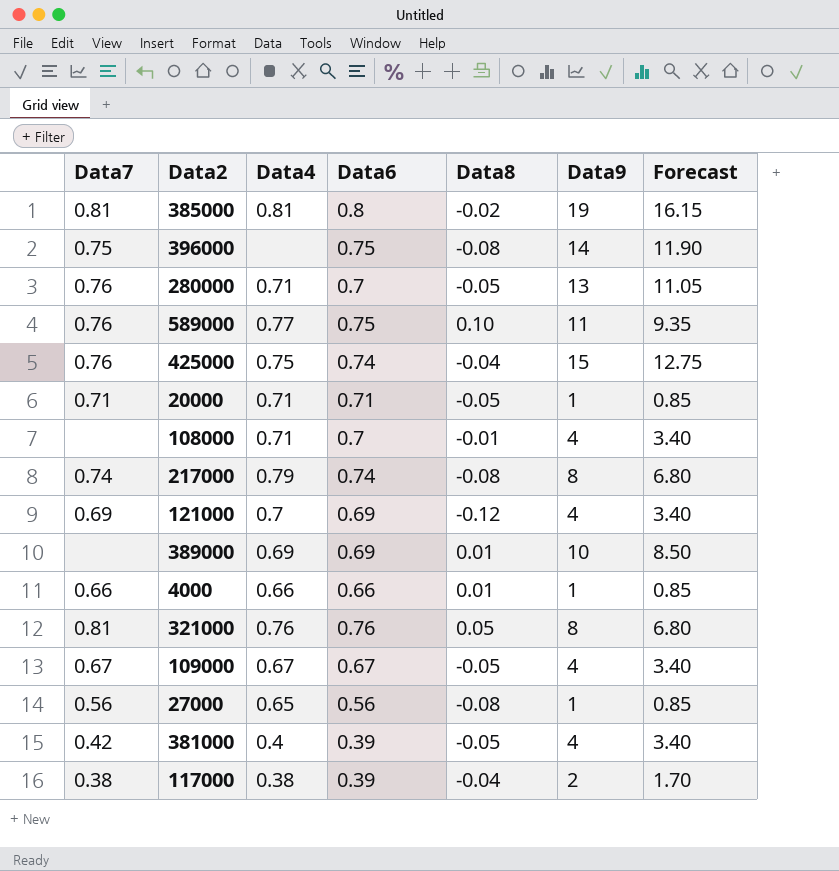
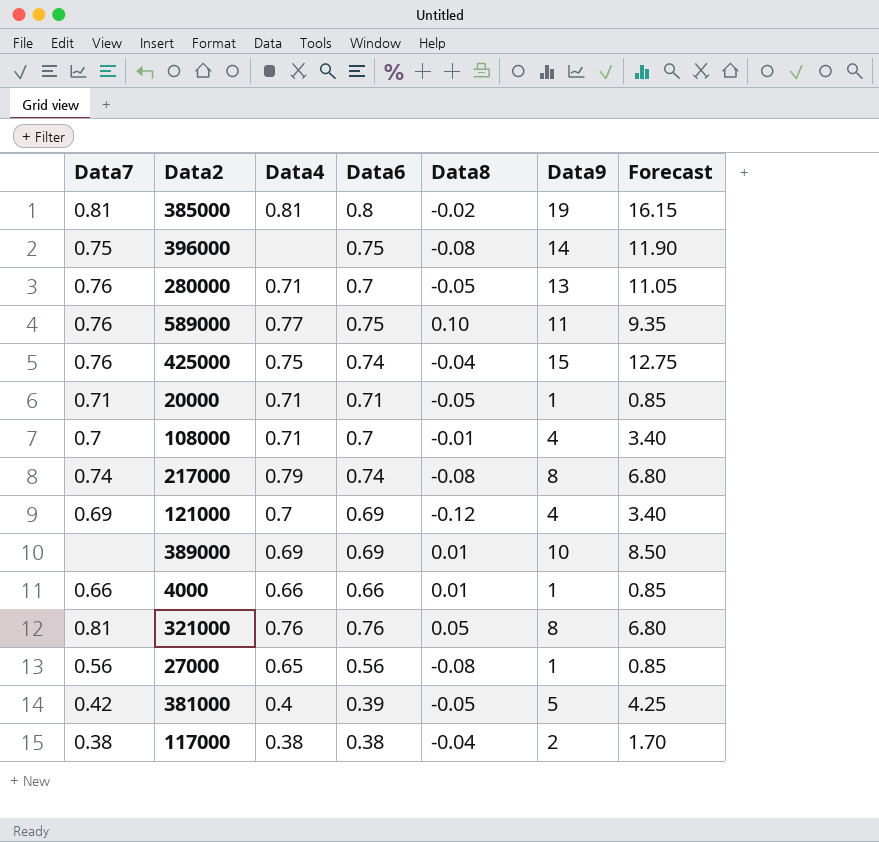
row 109000: 0.67 | 0.67 | 0.67 | -0.05 | 4 | 3.40 -> none
108000 | Data7: none -> 0.7
381000 | Data9: 4 -> 5
381000 | Forecast: 3.40 -> 4.25
117000 | Data6: 0.39 -> 0.38

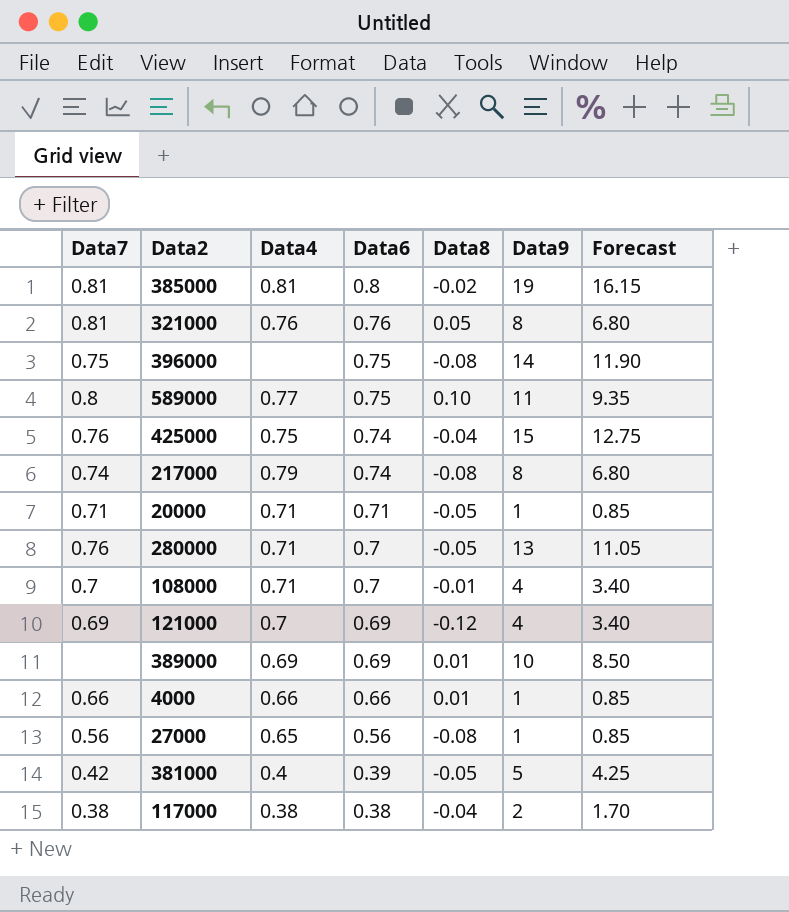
row order: none -> Data6 descending
589000 | Data7: 0.76 -> 0.8

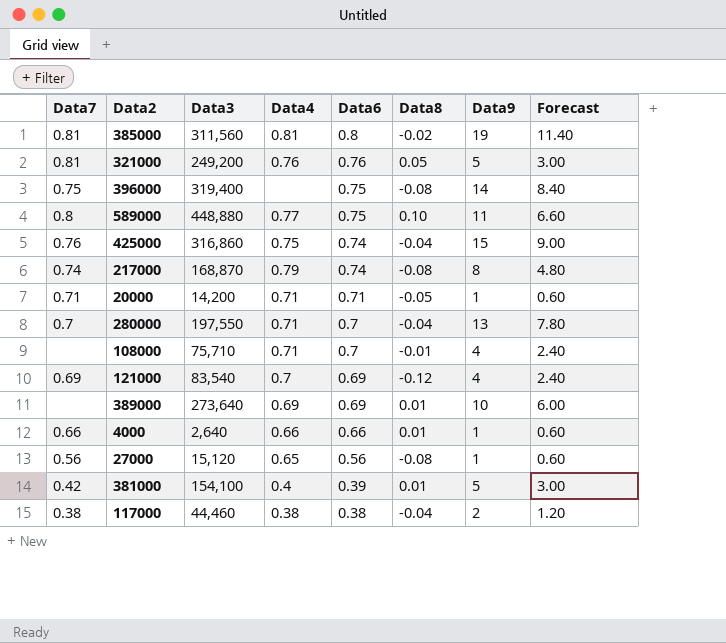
column Data3 | position: none -> 3
column Forecast | formula: [Data9] * 0.85 -> [Data9] * 0.6
321000 | Data9: 8 -> 5
280000 | Data7: 0.76 -> 0.7
280000 | Data8: -0.05 -> -0.04
108000 | Data7: 0.7 -> none
381000 | Data8: -0.05 -> 0.01

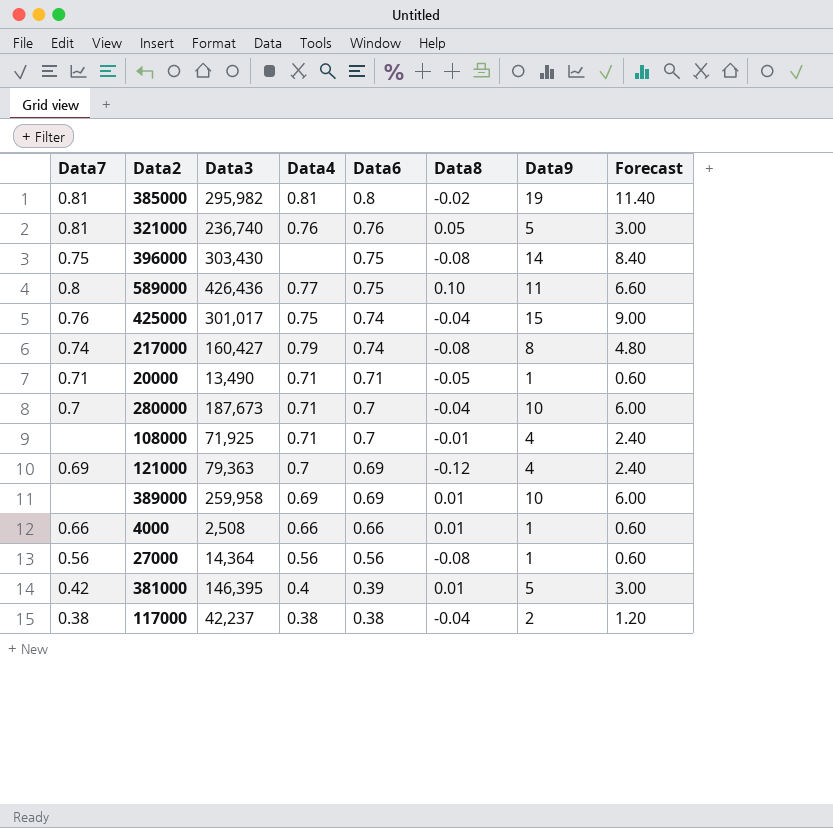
385000 | Data3: 311,560 -> 295,982
321000 | Data3: 249,200 -> 236,740
396000 | Data3: 319,400 -> 303,430
589000 | Data3: 448,880 -> 426,436
425000 | Data3: 316,860 -> 301,017
217000 | Data3: 168,870 -> 160,427
20000 | Data3: 14,200 -> 13,490
280000 | Data3: 197,550 -> 187,673
280000 | Data9: 13 -> 10
280000 | Forecast: 7.80 -> 6.00
108000 | Data3: 75,710 -> 71,925
121000 | Data3: 83,540 -> 79,363
389000 | Data3: 273,640 -> 259,958
4000 | Data3: 2,640 -> 2,508
27000 | Data3: 15,120 -> 14,364
27000 | Data4: 0.65 -> 0.56
381000 | Data3: 154,100 -> 146,395
117000 | Data3: 44,460 -> 42,237

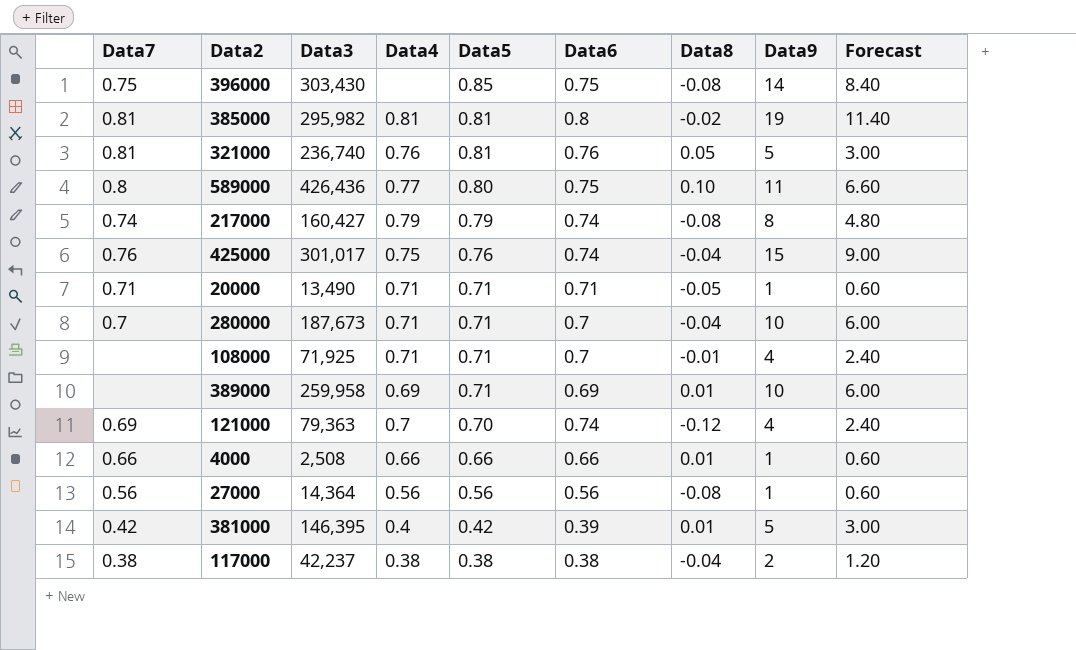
row order: Data6 descending -> Data5 descending
column Data5 | position: none -> 5
121000 | Data6: 0.69 -> 0.74

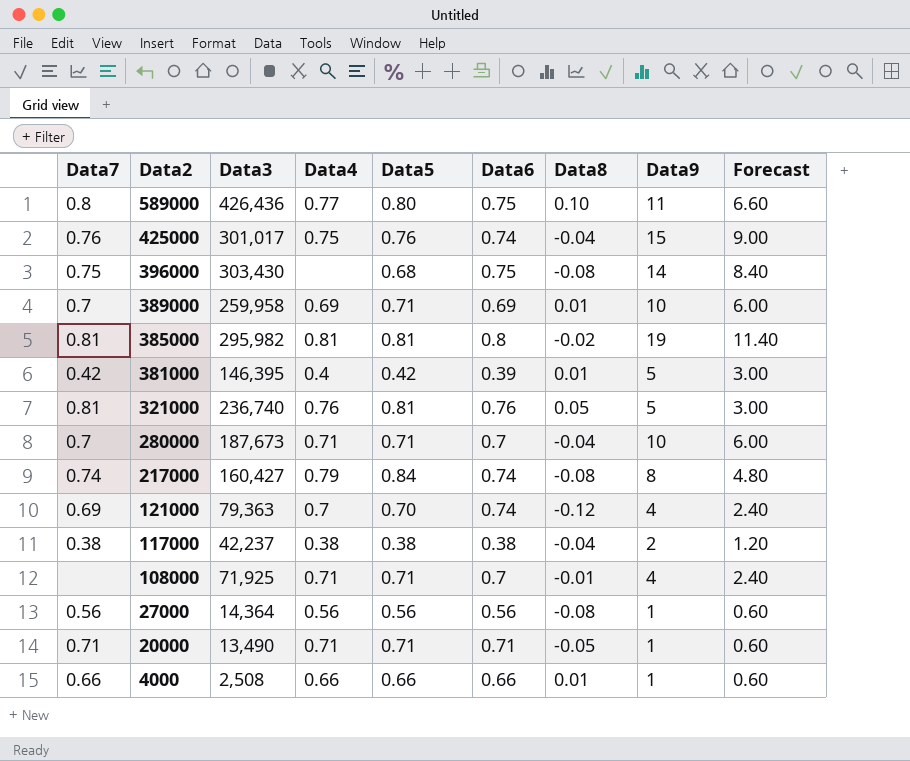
row order: Data5 descending -> Data2 descending
396000 | Data5: 0.85 -> 0.68
389000 | Data7: none -> 0.7
217000 | Data5: 0.79 -> 0.84

